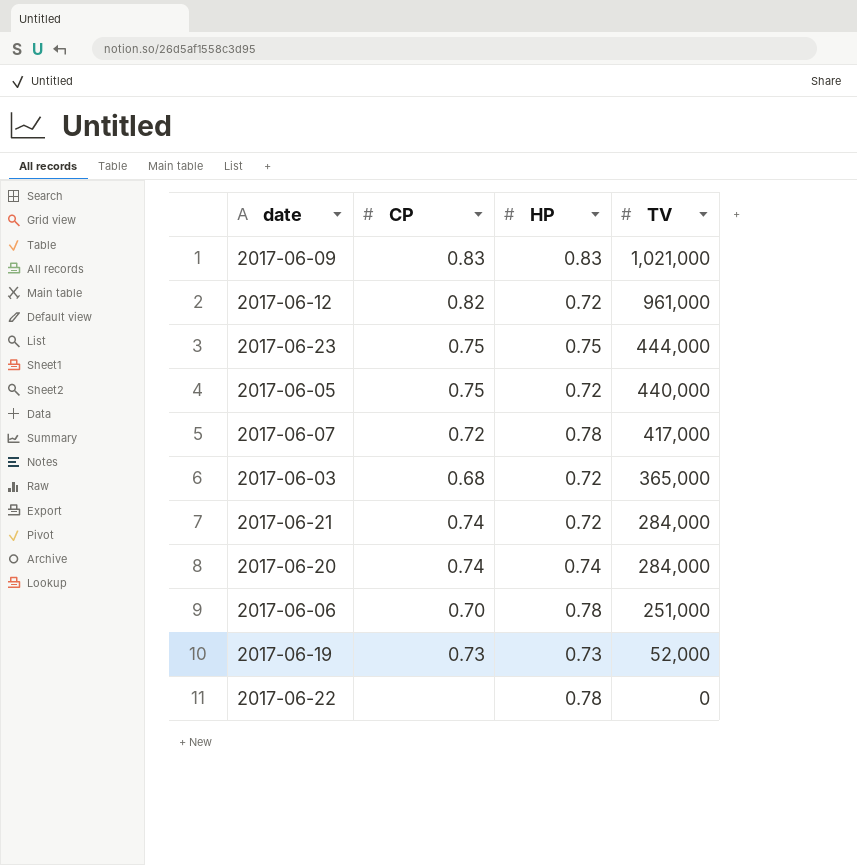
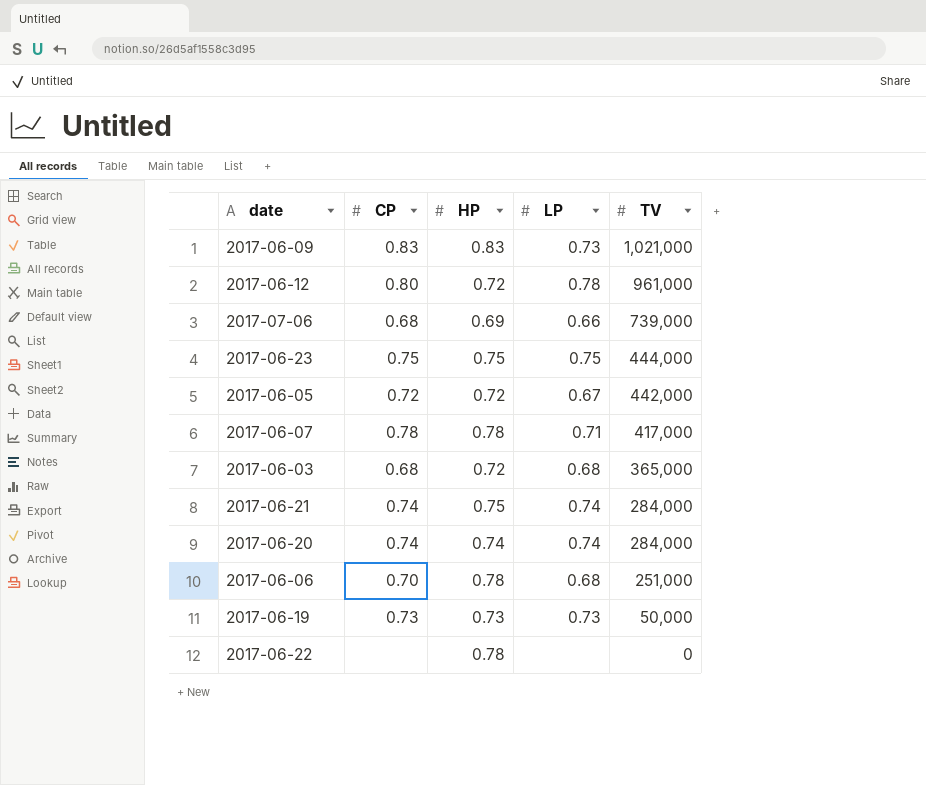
column LP | position: none -> 4
2017-06-12 | CP: 0.82 -> 0.80
row 2017-07-06: none -> 0.68 | 0.69 | 0.66 | 739,000
2017-06-05 | CP: 0.75 -> 0.72
2017-06-05 | TV: 440,000 -> 442,000
2017-06-07 | CP: 0.72 -> 0.78
2017-06-21 | HP: 0.72 -> 0.75
2017-06-19 | TV: 52,000 -> 50,000

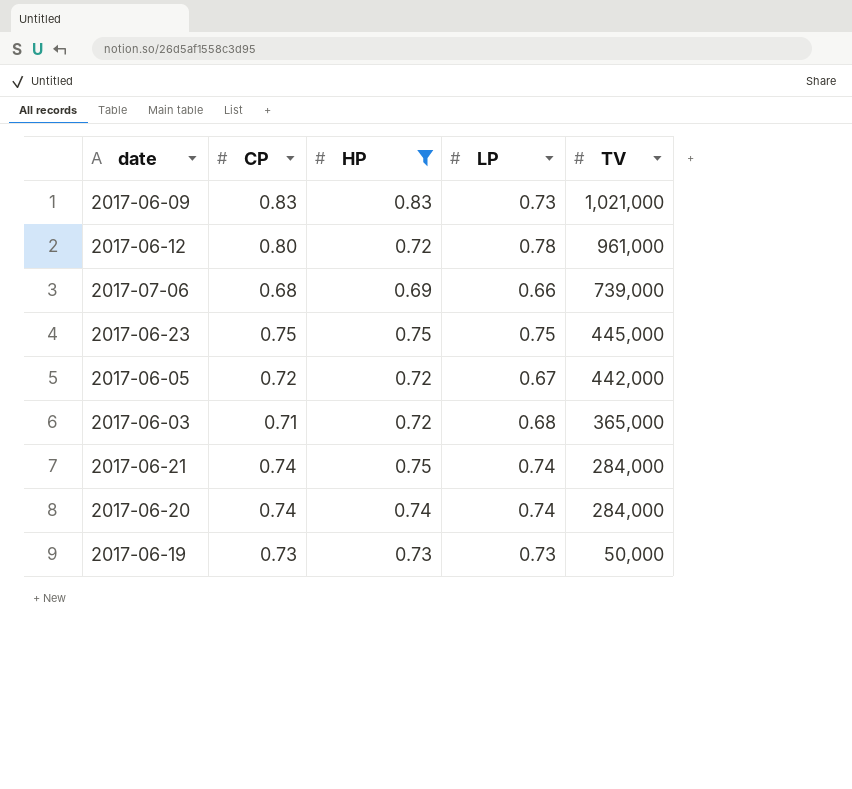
filter: none -> HP != 0.78
2017-06-23 | TV: 444,000 -> 445,000
2017-06-03 | CP: 0.68 -> 0.71

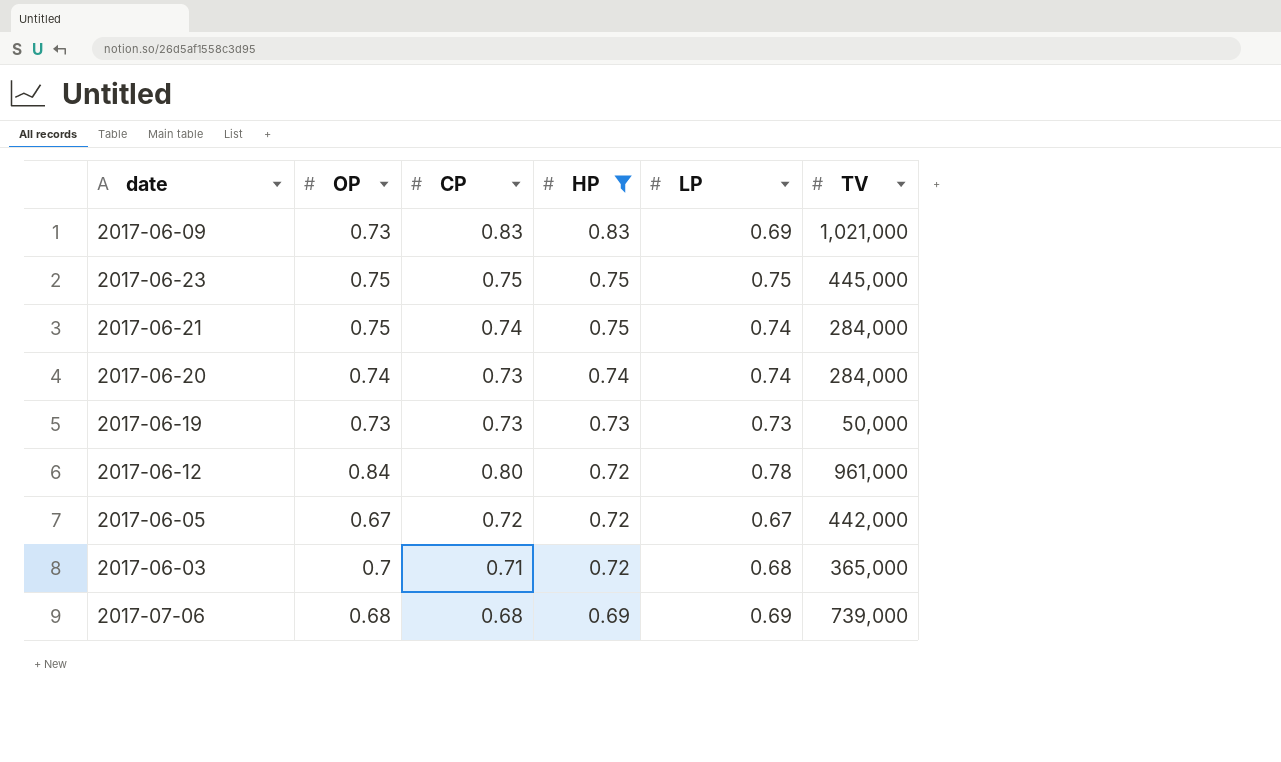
row order: TV descending -> HP descending
column OP | position: none -> 2
2017-06-09 | LP: 0.73 -> 0.69
2017-06-20 | CP: 0.74 -> 0.73
2017-07-06 | LP: 0.66 -> 0.69

